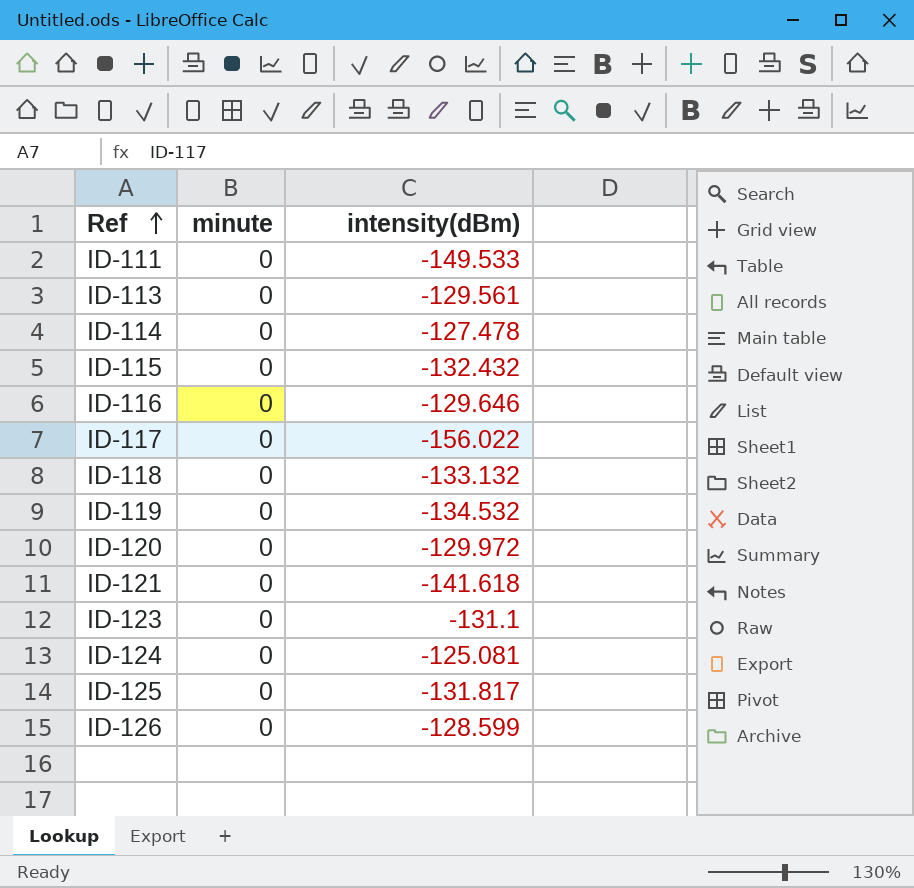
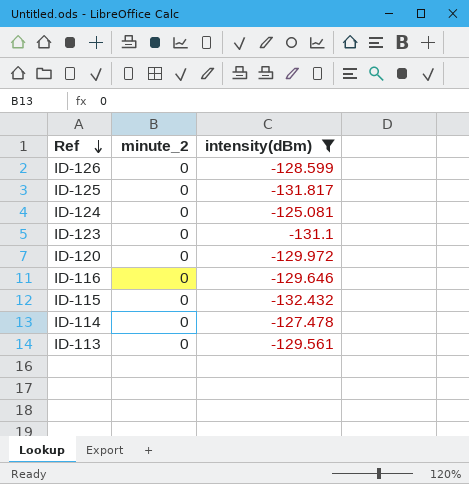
filter: none -> intensity(dBm) >= -132.432
row order: Ref ascending -> Ref descending
column name: minute -> minute_2

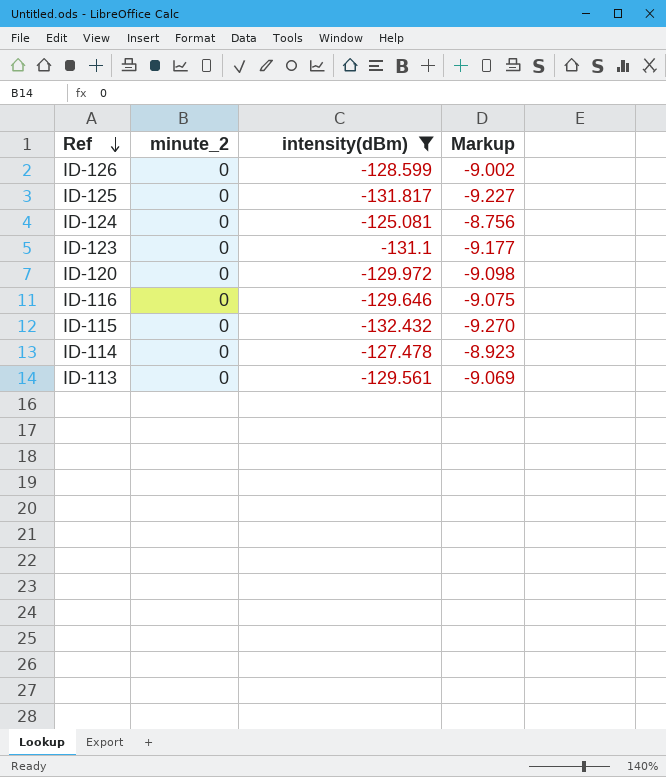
column Markup | formula: none -> [intensity(dBm)] * 0.07

